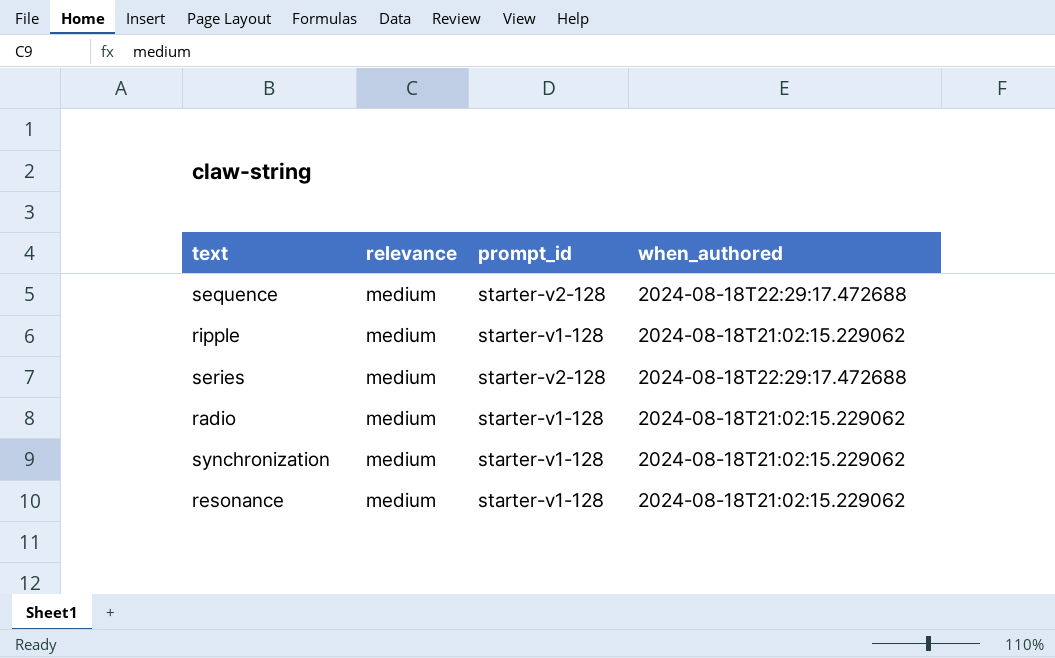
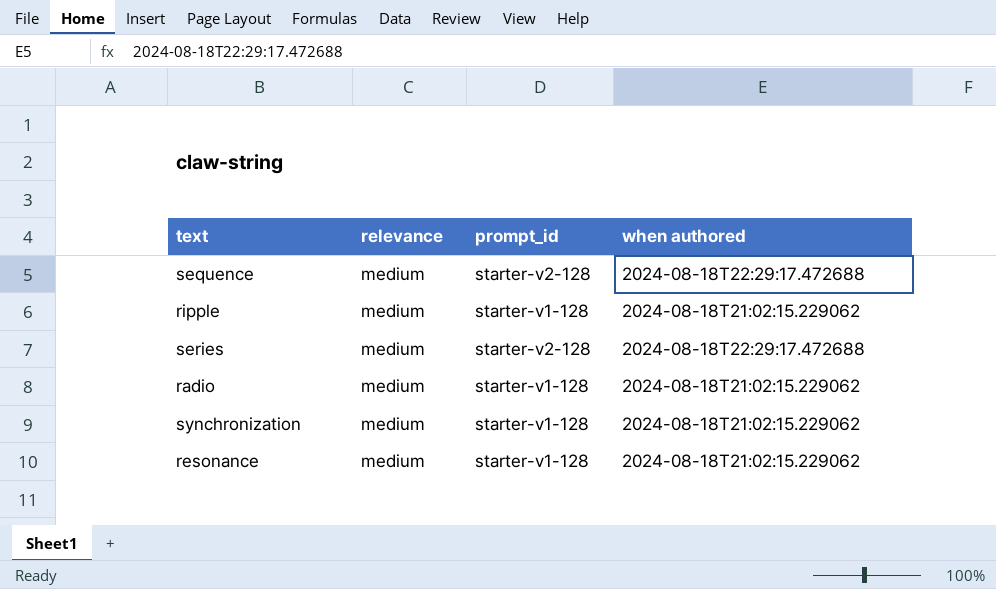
column name: when_authored -> when authored

